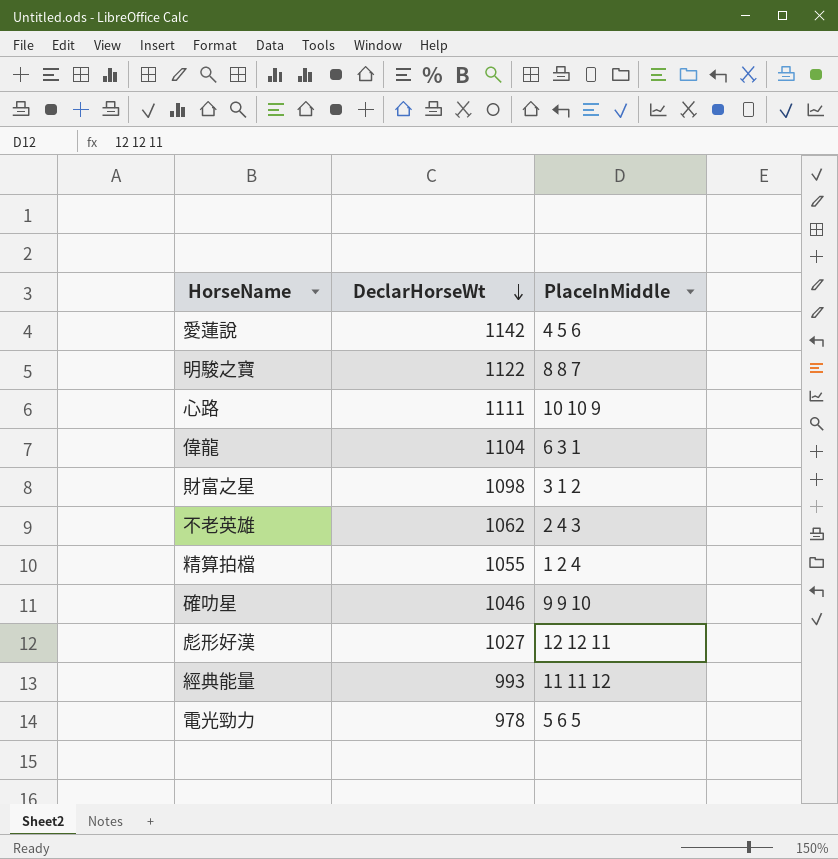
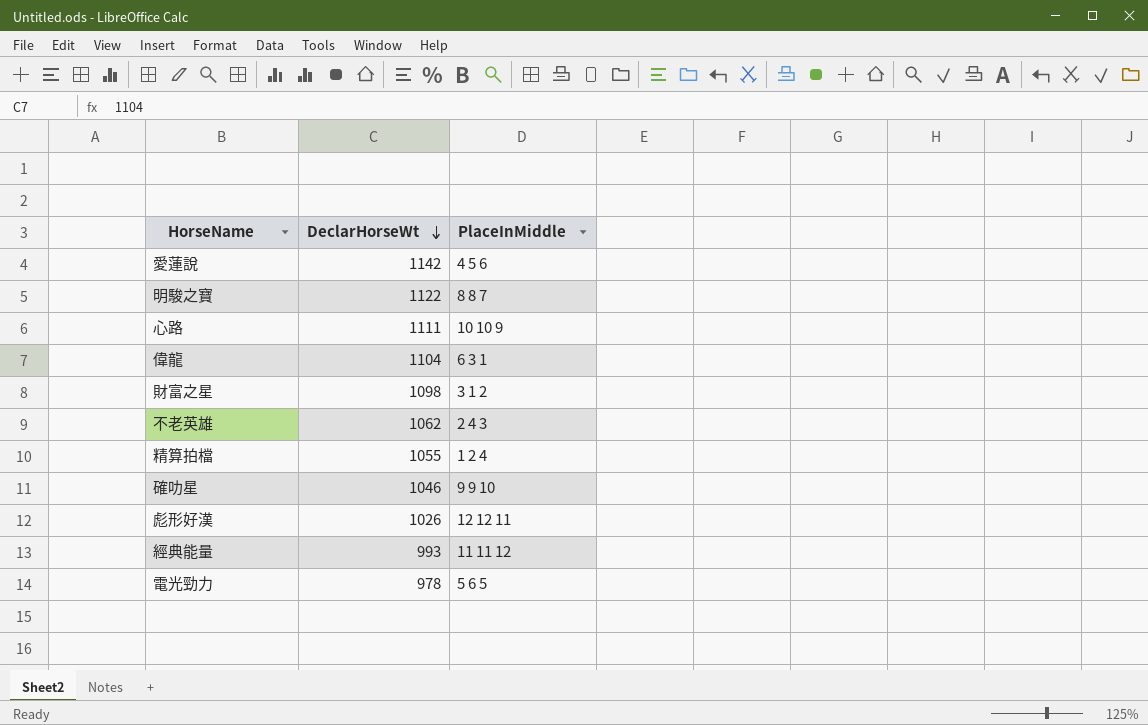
彪形好漢 | DeclarHorseWt: 1027 -> 1026

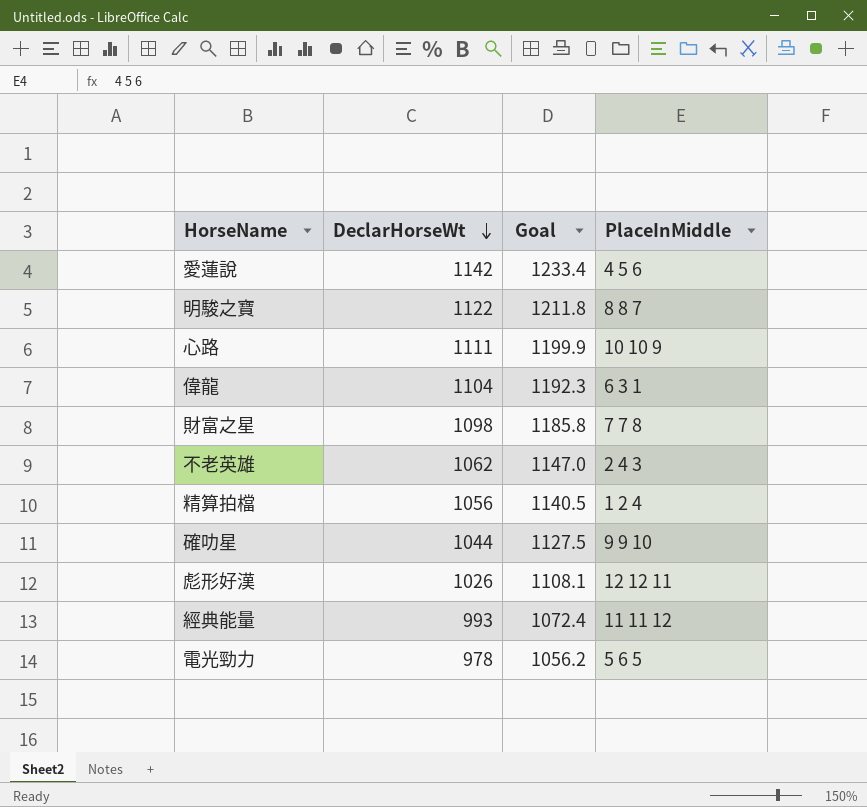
column Goal | formula: none -> [DeclarHorseWt] * 1.08
財富之星 | PlaceInMiddle: 3 1 2 -> 7 7 8
精算拍檔 | DeclarHorseWt: 1055 -> 1056
確叻星 | DeclarHorseWt: 1046 -> 1044

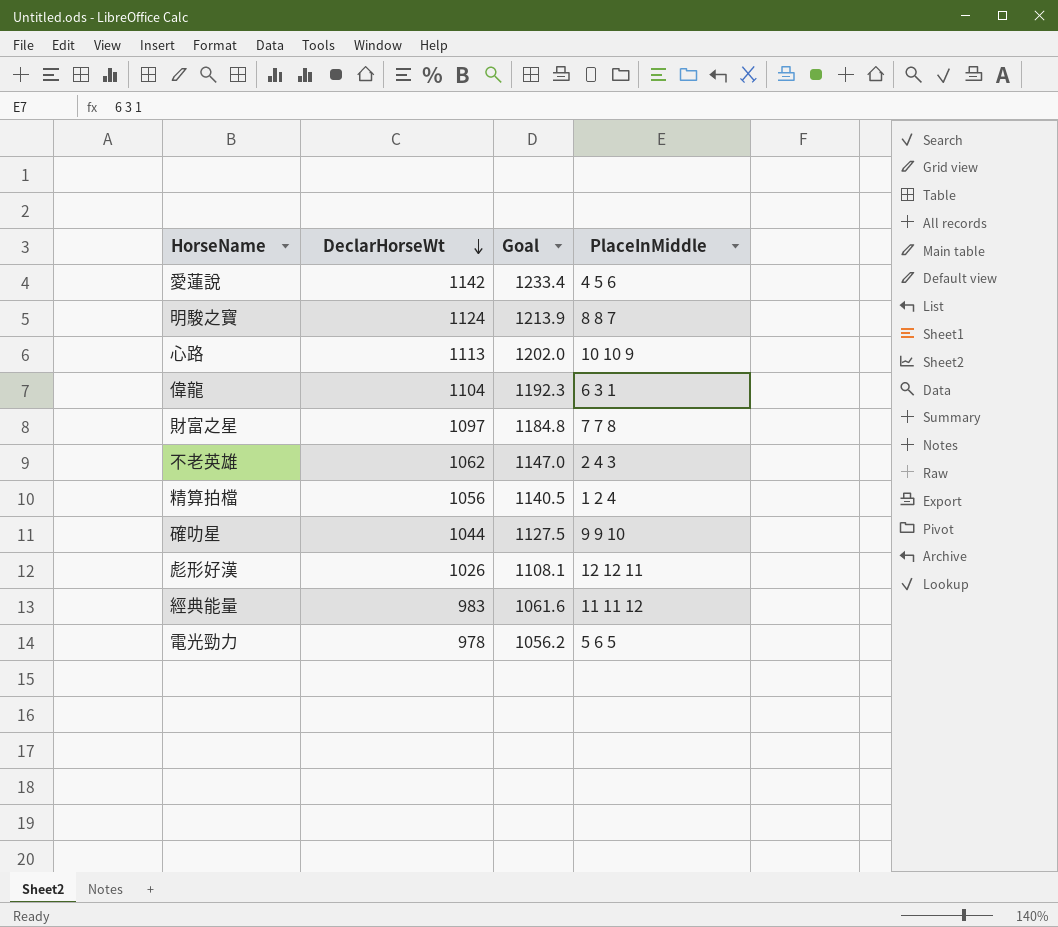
明駿之寶 | DeclarHorseWt: 1122 -> 1124
明駿之寶 | Goal: 1211.8 -> 1213.9
心路 | DeclarHorseWt: 1111 -> 1113
心路 | Goal: 1199.9 -> 1202.0
財富之星 | DeclarHorseWt: 1098 -> 1097
財富之星 | Goal: 1185.8 -> 1184.8
經典能量 | DeclarHorseWt: 993 -> 983
經典能量 | Goal: 1072.4 -> 1061.6

